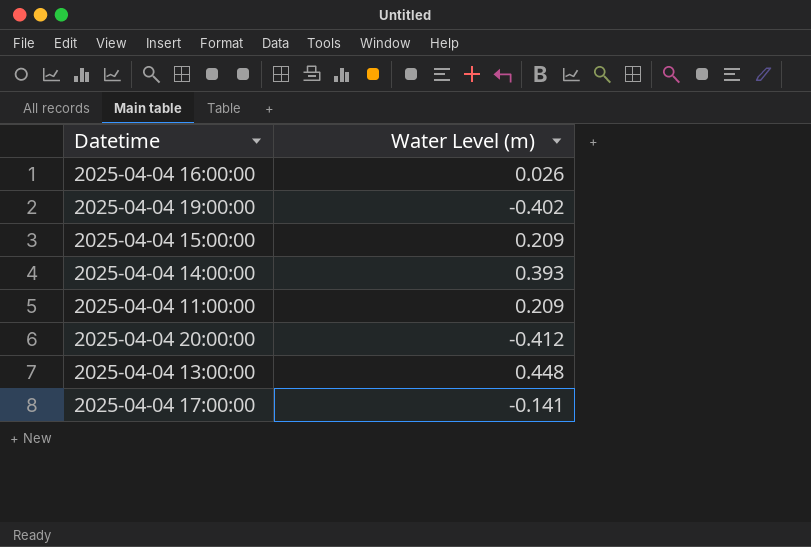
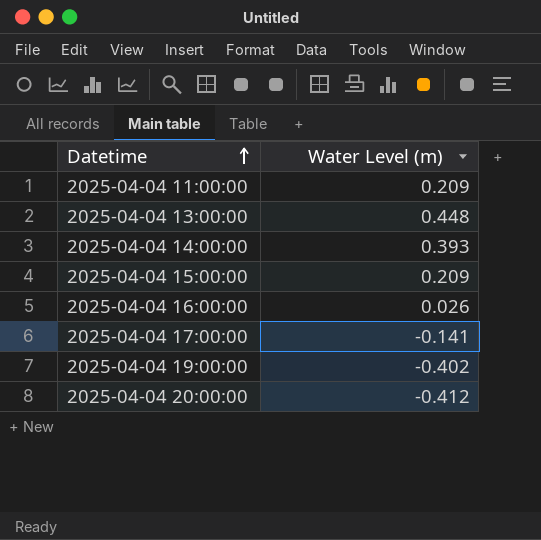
row order: none -> Datetime ascending

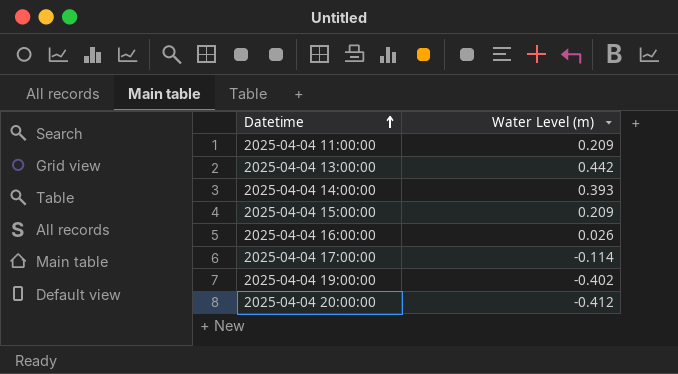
2025-04-04 13:00:00 | Water Level (m): 0.448 -> 0.442
2025-04-04 17:00:00 | Water Level (m): -0.141 -> -0.114

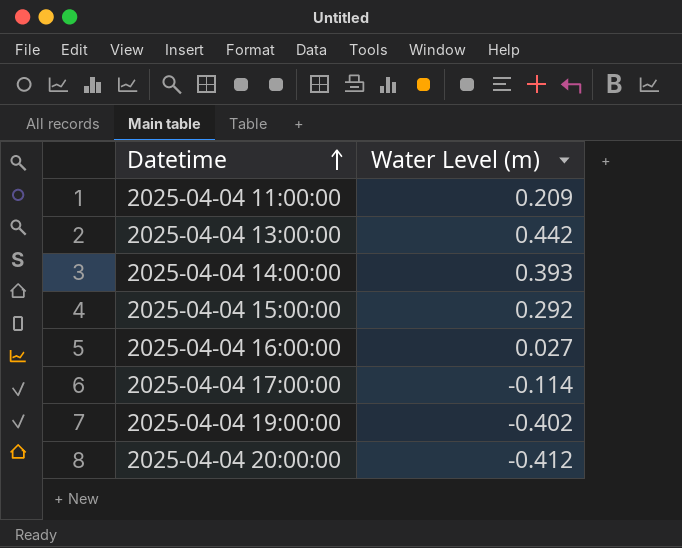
2025-04-04 15:00:00 | Water Level (m): 0.209 -> 0.292
2025-04-04 16:00:00 | Water Level (m): 0.026 -> 0.027

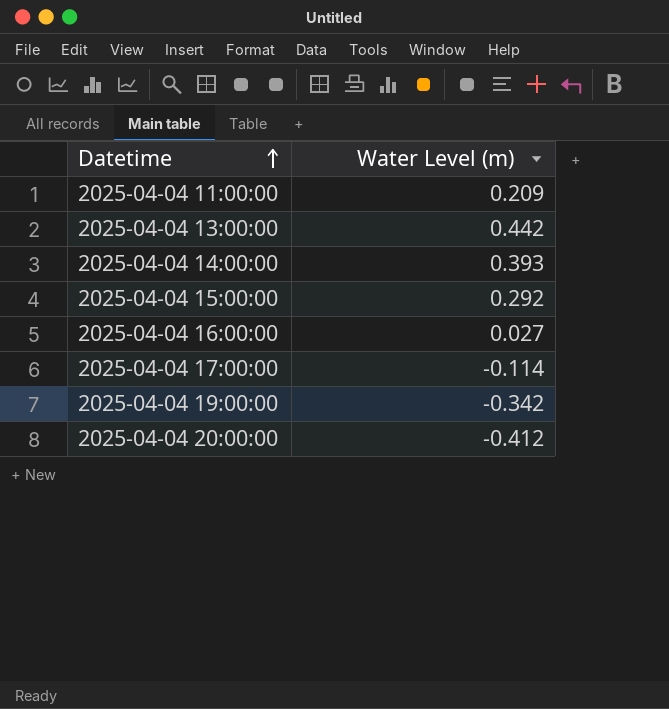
2025-04-04 19:00:00 | Water Level (m): -0.402 -> -0.342

